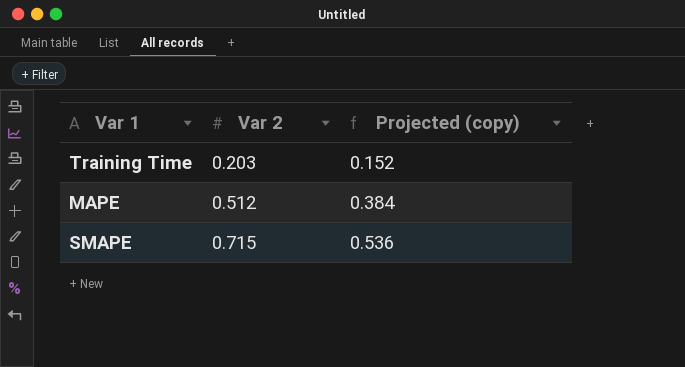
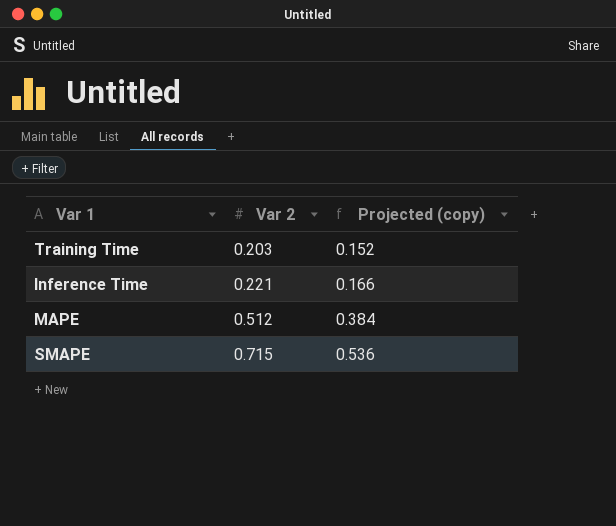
row Inference Time: none -> 0.221 | 0.166

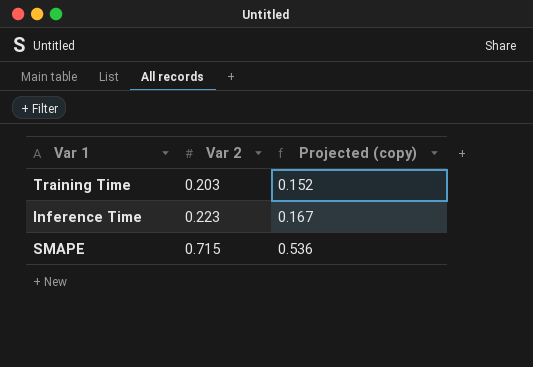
row MAPE: 0.512 | 0.384 -> none
Inference Time | Var 2: 0.221 -> 0.223
Inference Time | Projected (copy): 0.166 -> 0.167

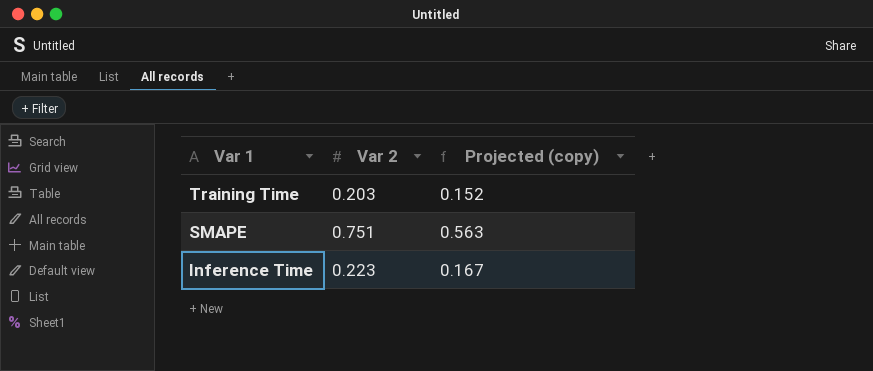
row order: Var 2 ascending -> Var 1 descending
SMAPE | Var 2: 0.715 -> 0.751
SMAPE | Projected (copy): 0.536 -> 0.563

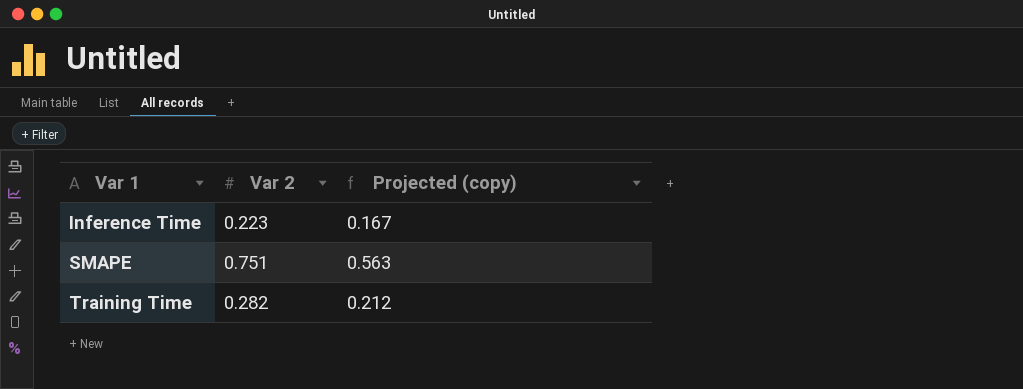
row order: Var 1 descending -> Var 1 ascending
Training Time | Var 2: 0.203 -> 0.282
Training Time | Projected (copy): 0.152 -> 0.212

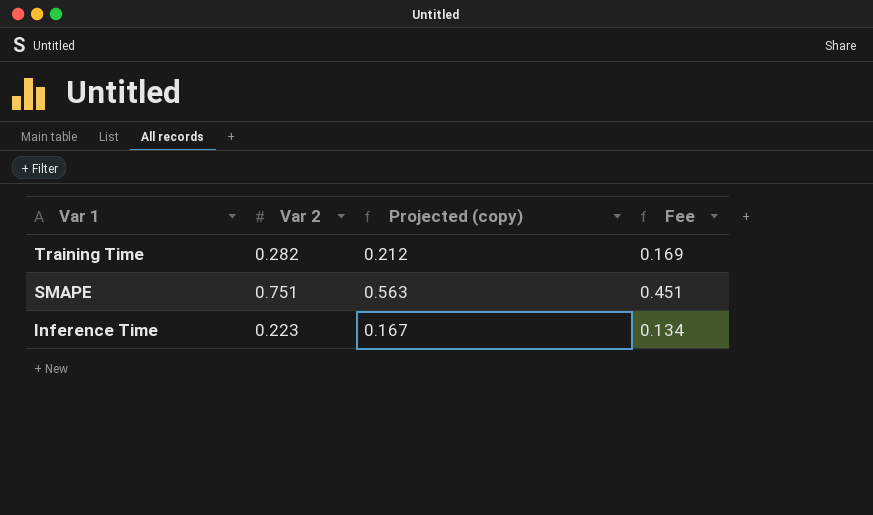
row order: Var 1 ascending -> Var 1 descending
column Fee | formula: none -> [Var 2] * 0.6

